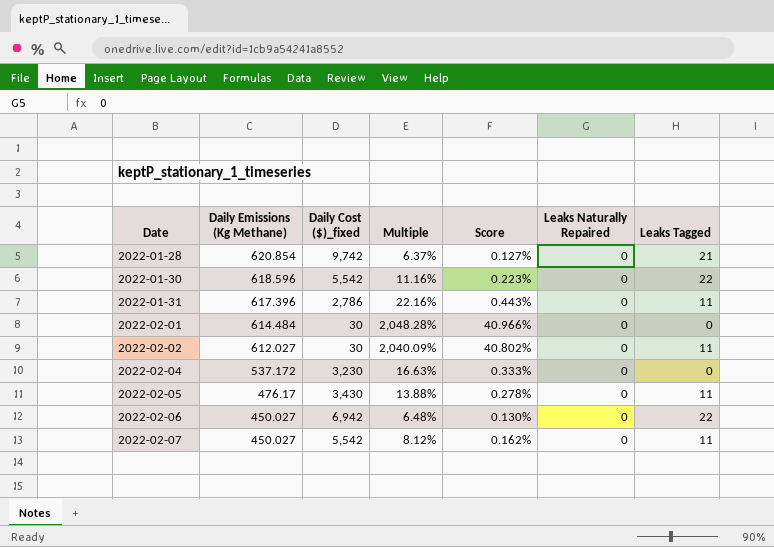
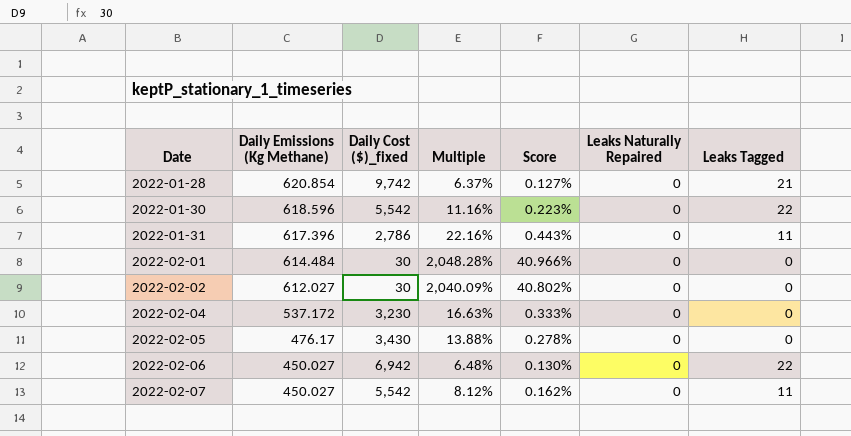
2022-02-02 | Leaks Tagged: 11 -> 0
2022-02-05 | Leaks Tagged: 11 -> 0

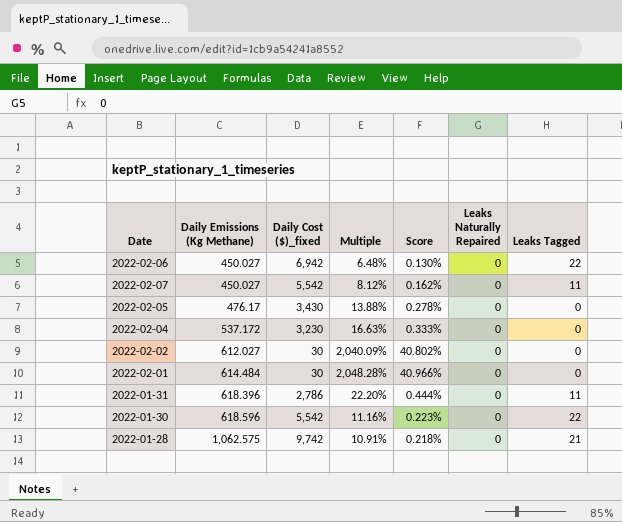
row order: Date ascending -> Daily Emissions (Kg Methane) ascending
2022-01-31 | Daily Emissions (Kg Methane): 617.396 -> 618.396
2022-01-31 | Multiple: 22.16% -> 22.20%
2022-01-31 | Score: 0.443% -> 0.444%
2022-01-28 | Daily Emissions (Kg Methane): 620.854 -> 1,062.575
2022-01-28 | Multiple: 6.37% -> 10.91%
2022-01-28 | Score: 0.127% -> 0.218%

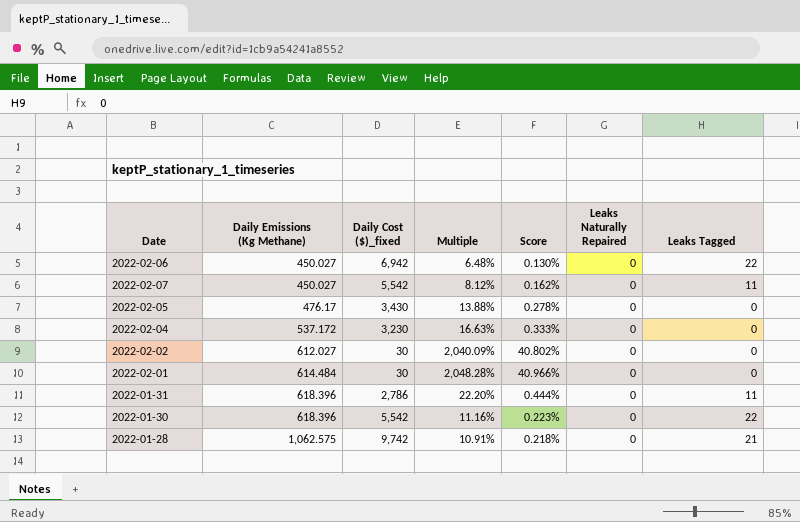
2022-01-30 | Daily Emissions (Kg Methane): 618.596 -> 618.396

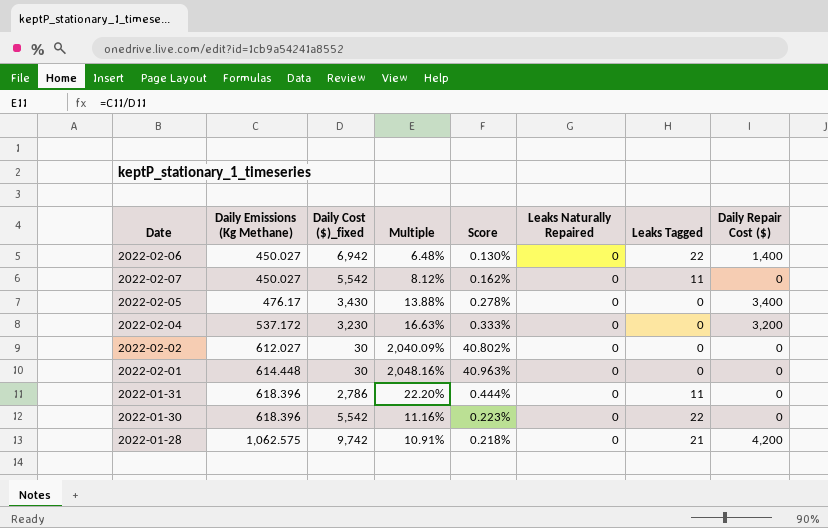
column Daily Repair Cost ($) | position: none -> 8
2022-02-01 | Daily Emissions (Kg Methane): 614.484 -> 614.448
2022-02-01 | Multiple: 2,048.28% -> 2,048.16%
2022-02-01 | Score: 40.966% -> 40.963%

